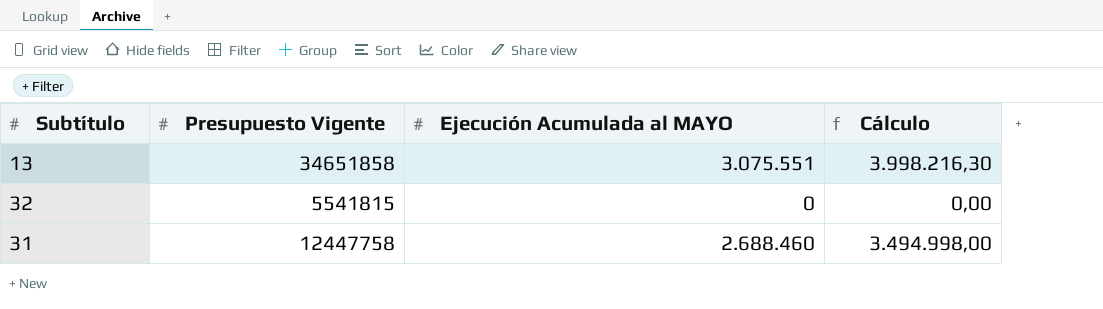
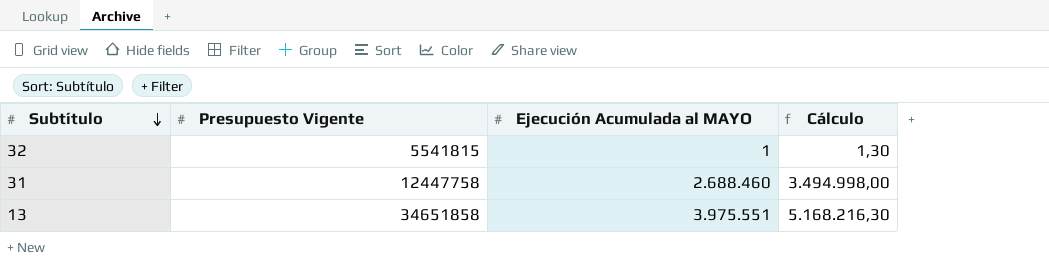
row order: none -> Subtítulo descending
32 | Ejecución Acumulada al MAYO: 0 -> 1
32 | Cálculo: 0,00 -> 1,30
13 | Ejecución Acumulada al MAYO: 3.075.551 -> 3.975.551
13 | Cálculo: 3.998.216,30 -> 5.168.216,30

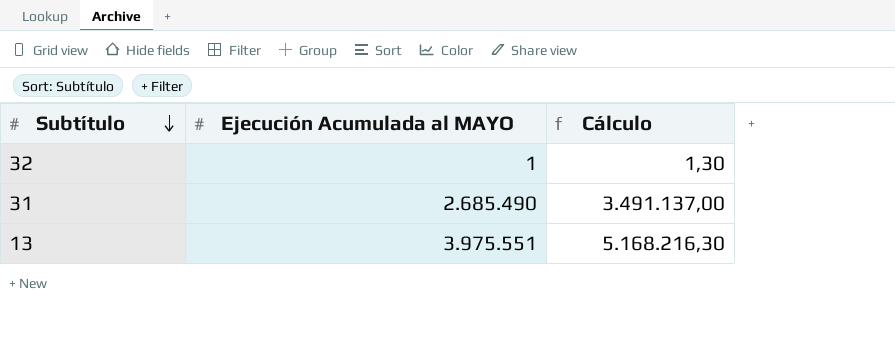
column Presupuesto Vigente | position: 2 -> none
31 | Ejecución Acumulada al MAYO: 2.688.460 -> 2.685.490
31 | Cálculo: 3.494.998,00 -> 3.491.137,00

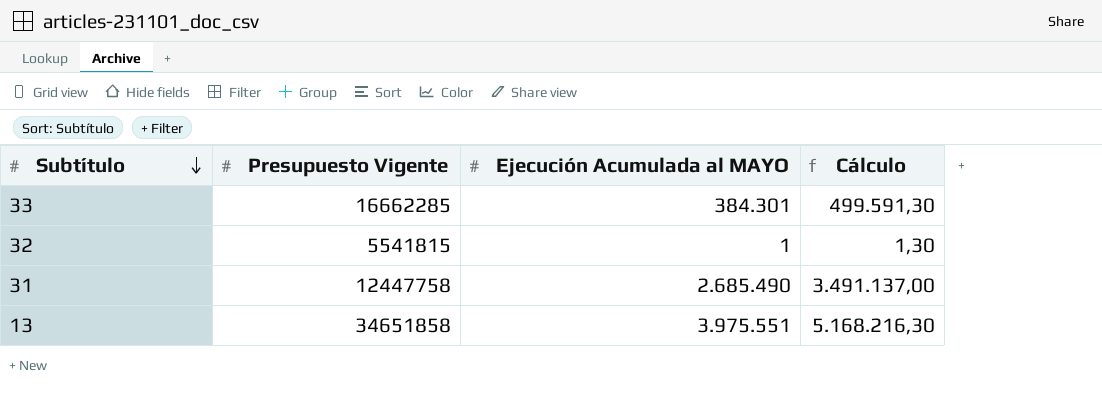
column Presupuesto Vigente | position: none -> 2
row 33: none -> 16662285 | 384.301 | 499.591,30

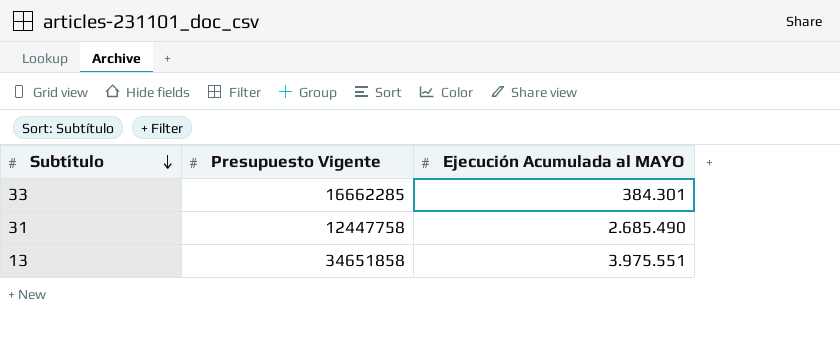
column Cálculo | formula: [Ejecución Acumulada al MAYO] * 1,3 -> none
row 32: 5541815 | 1 | 1,30 -> none

